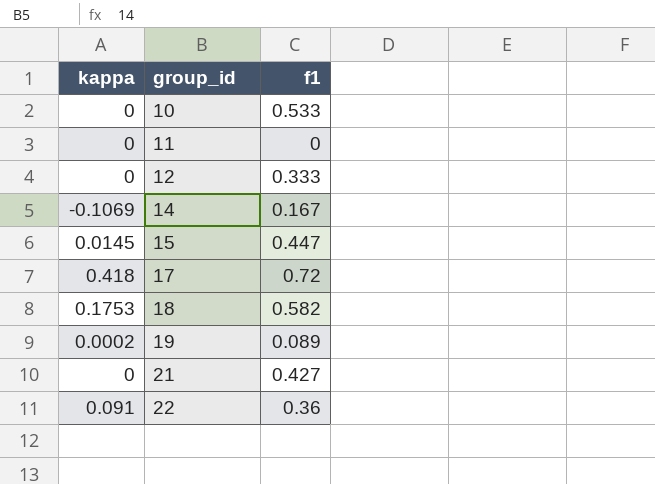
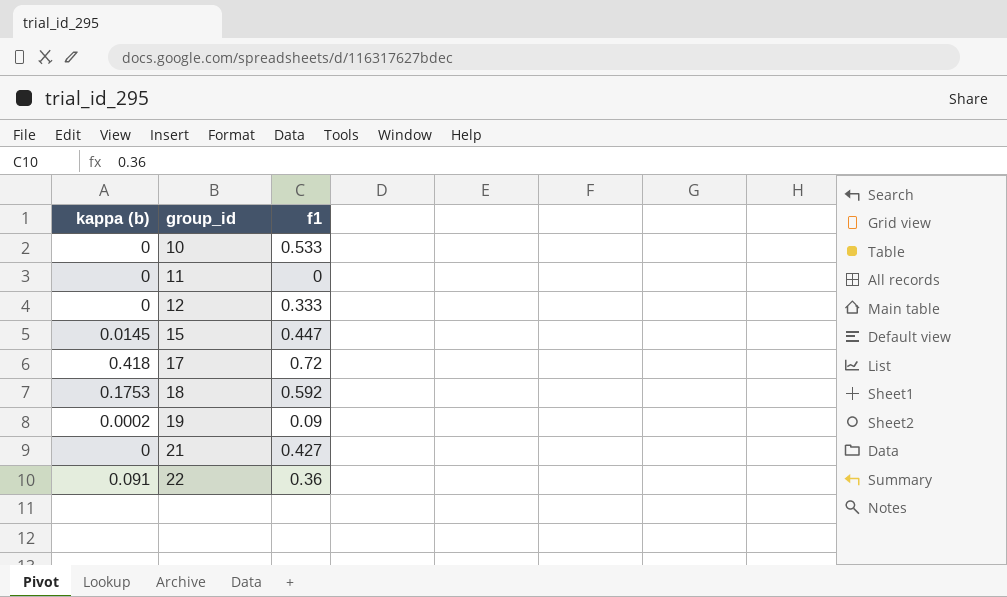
column name: kappa -> kappa (b)
row 14: -0.1069 | 0.167 -> none
18 | f1: 0.582 -> 0.592
19 | f1: 0.089 -> 0.09

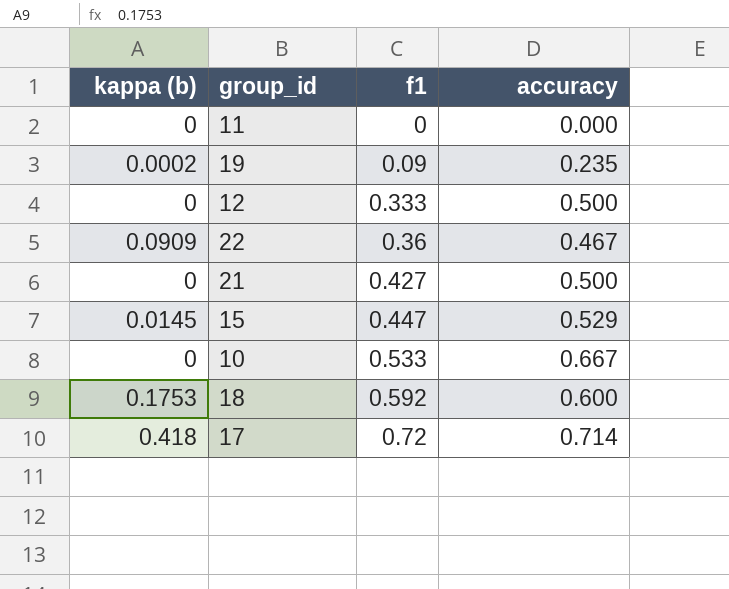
row order: group_id ascending -> f1 ascending
column accuracy | position: none -> 4
22 | kappa (b): 0.091 -> 0.0909

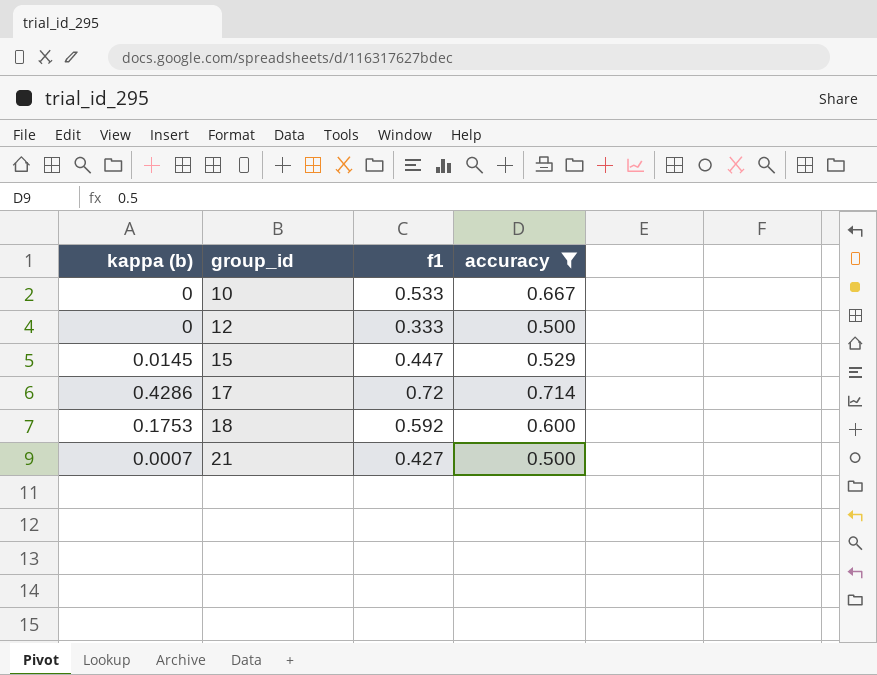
filter: none -> accuracy >= 0.500
row order: f1 ascending -> group_id ascending
17 | kappa (b): 0.418 -> 0.4286
21 | kappa (b): 0 -> 0.0007

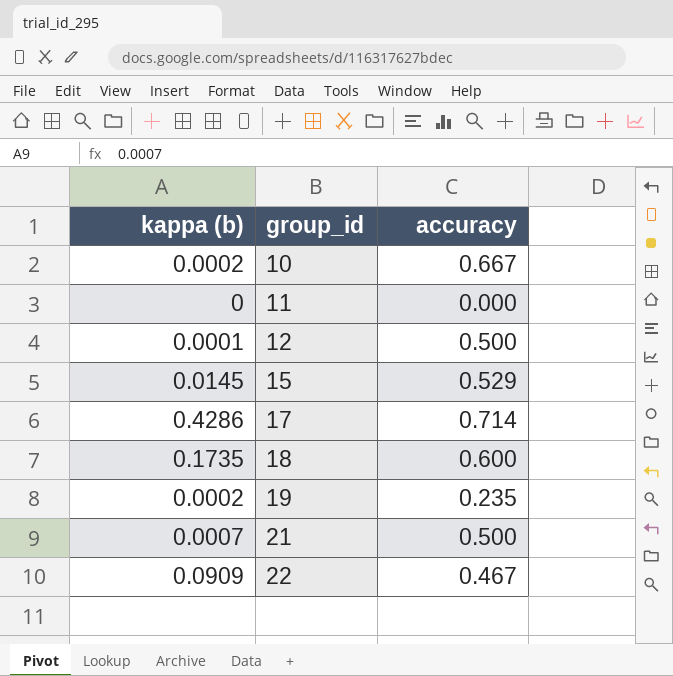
filter: accuracy >= 0.500 -> none
column f1 | position: 3 -> none
10 | kappa (b): 0 -> 0.0002
12 | kappa (b): 0 -> 0.0001
18 | kappa (b): 0.1753 -> 0.1735

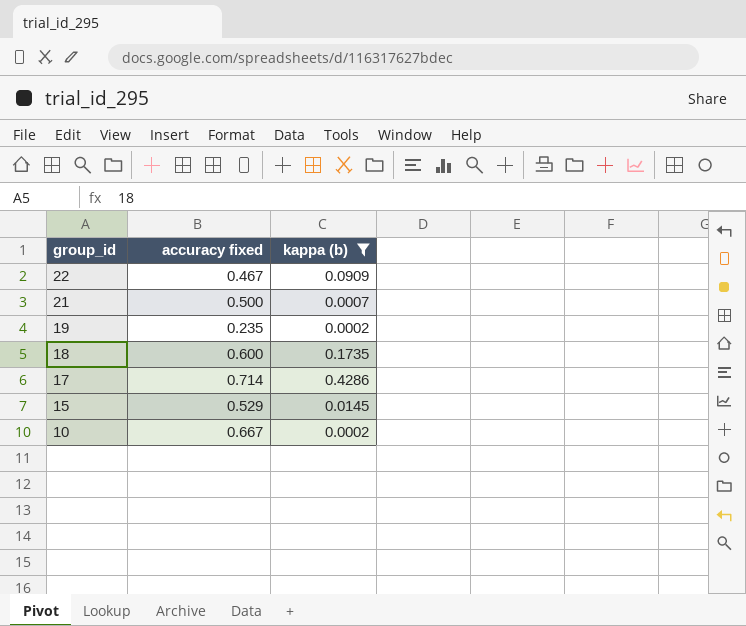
filter: none -> kappa (b) >= 0.0002
row order: group_id ascending -> group_id descending
column name: accuracy -> accuracy fixed
column kappa (b) | position: 1 -> 3

